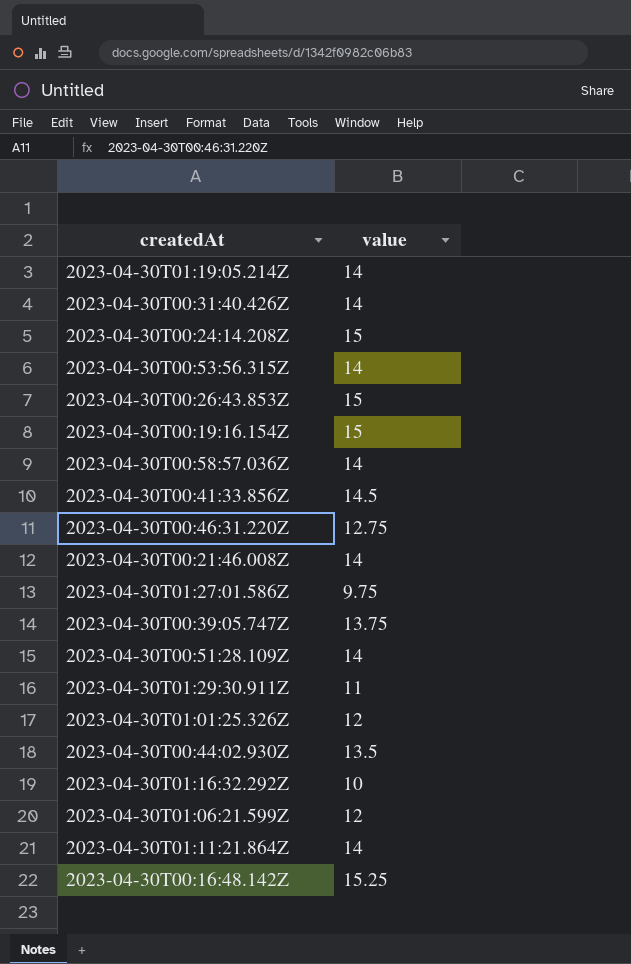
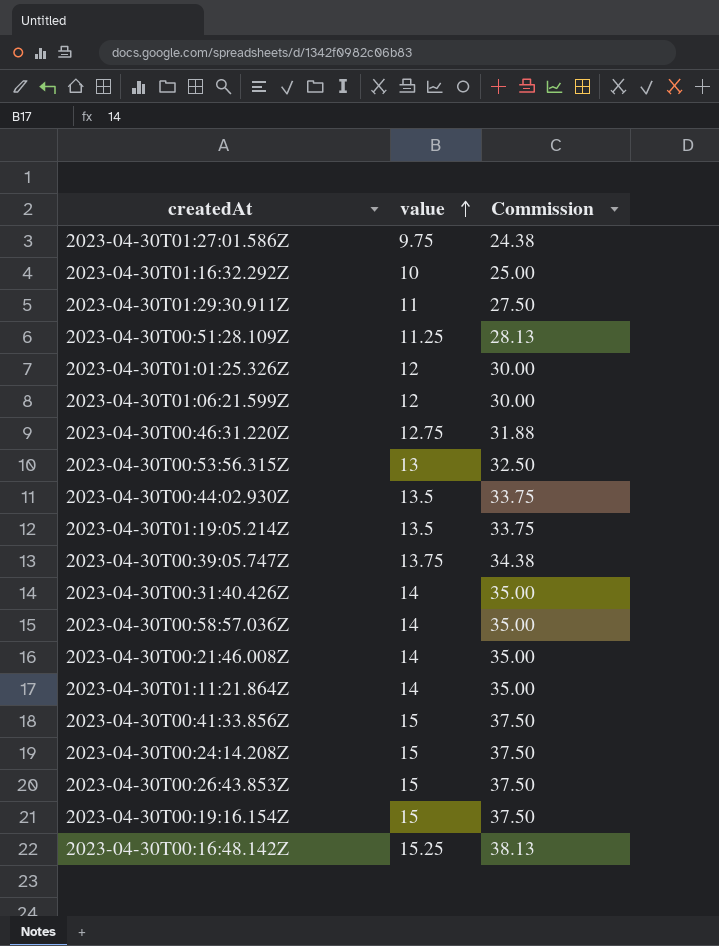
row order: none -> value ascending
column Commission | formula: none -> [value] * 2.5
2023-04-30T00:51:28.109Z | value: 14 -> 11.25
2023-04-30T00:53:56.315Z | value: 14 -> 13
2023-04-30T01:19:05.214Z | value: 14 -> 13.5
2023-04-30T00:41:33.856Z | value: 14.5 -> 15

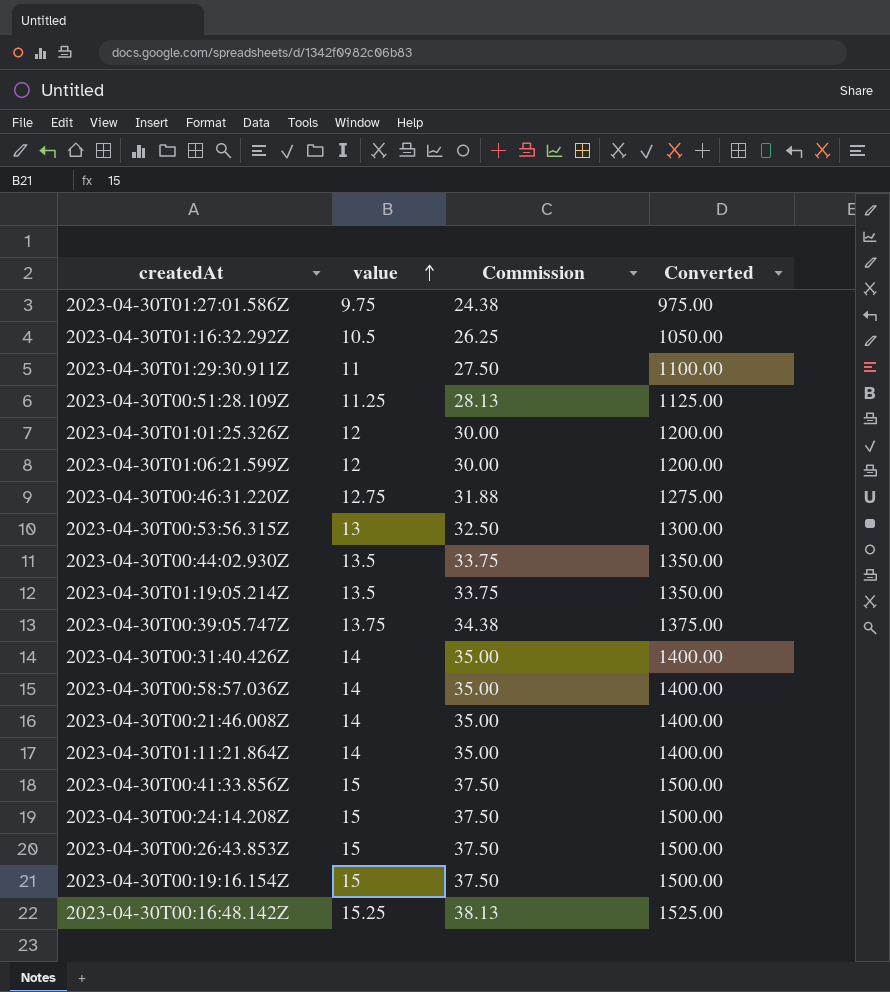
column Converted | formula: none -> [value] * 100
2023-04-30T01:16:32.292Z | value: 10 -> 10.5
2023-04-30T01:16:32.292Z | Commission: 25.00 -> 26.25

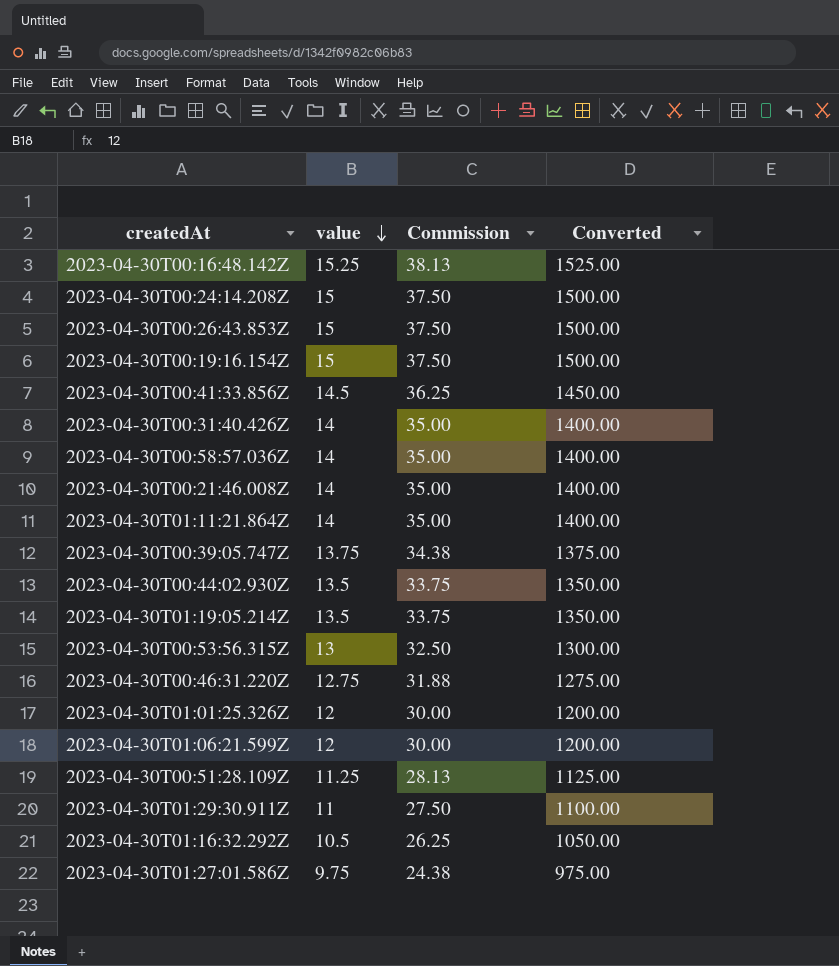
row order: value ascending -> value descending
2023-04-30T00:41:33.856Z | value: 15 -> 14.5
2023-04-30T00:41:33.856Z | Commission: 37.50 -> 36.25
2023-04-30T00:41:33.856Z | Converted: 1500.00 -> 1450.00

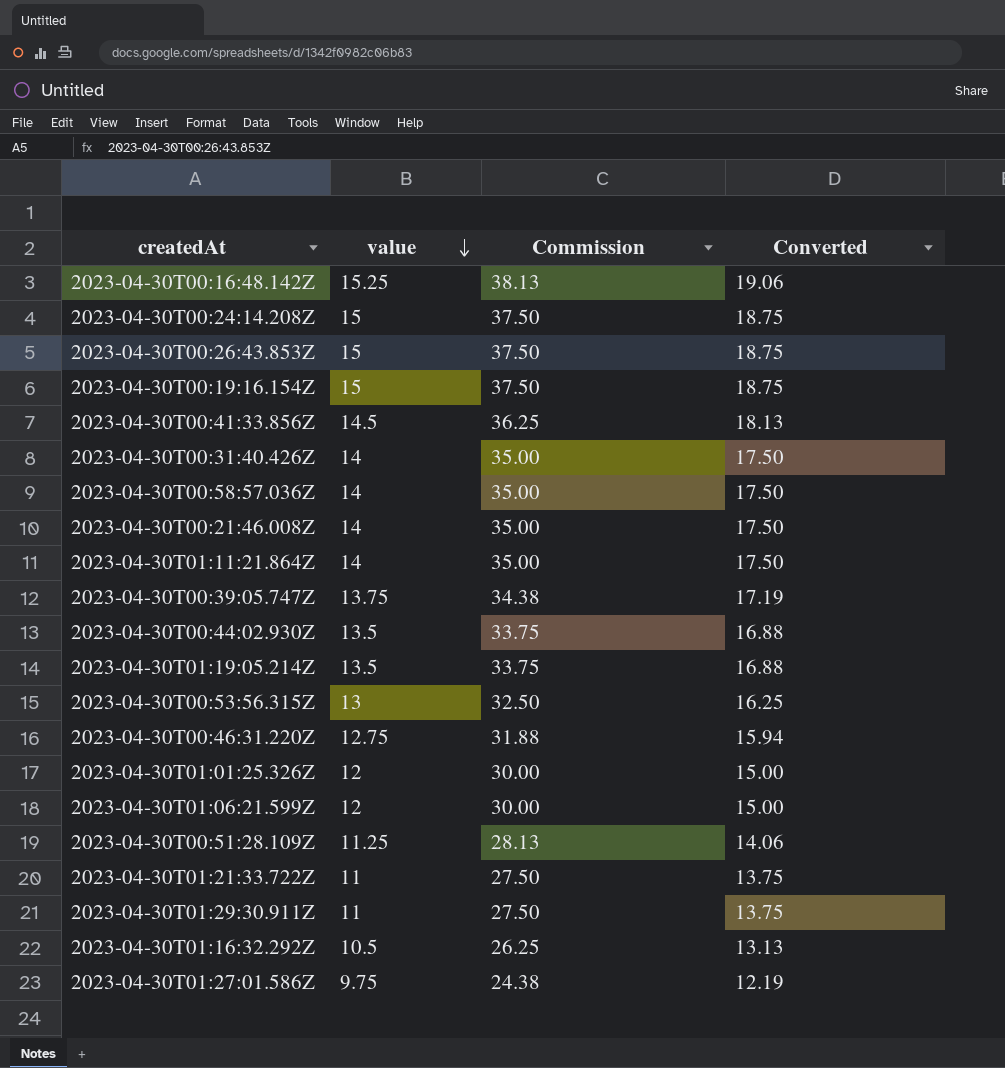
column Converted | formula: [value] * 100 -> [value] * 1.25
row 2023-04-30T01:21:33.722Z: none -> 11 | 27.50 | 13.75

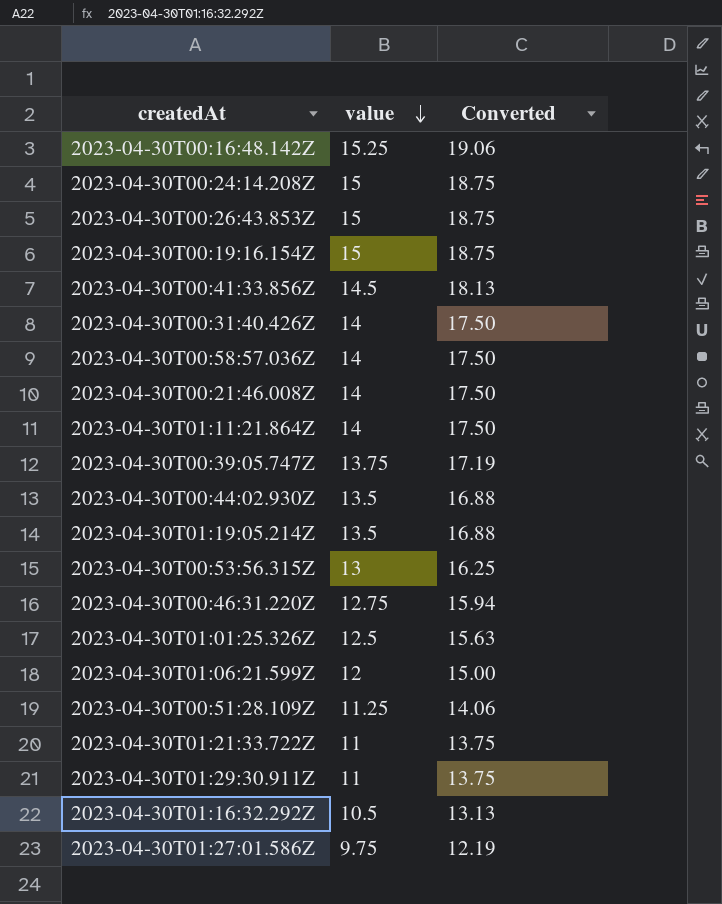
column Commission | formula: [value] * 2.5 -> none
2023-04-30T01:01:25.326Z | value: 12 -> 12.5
2023-04-30T01:01:25.326Z | Converted: 15.00 -> 15.63

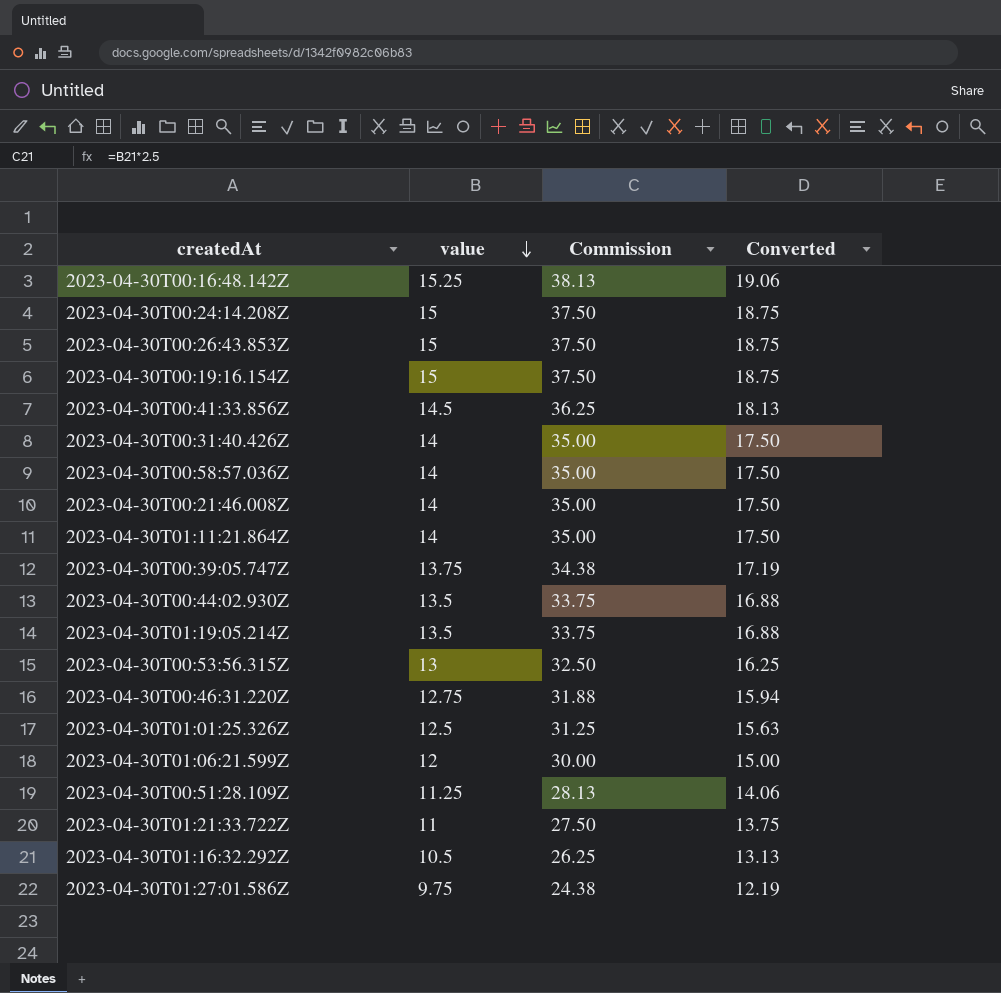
column Commission | formula: none -> [value] * 2.5
row 2023-04-30T01:29:30.911Z: 11 | 13.75 -> none

